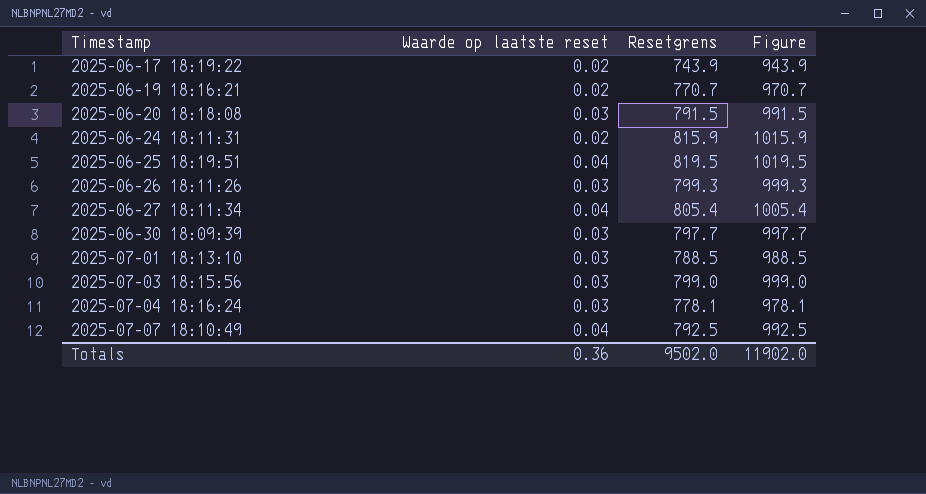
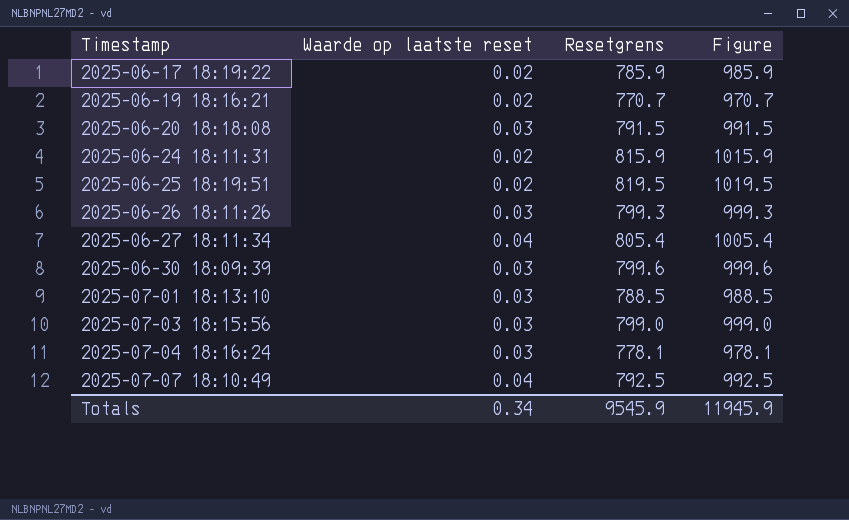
2025-06-17 18:19:22 | Resetgrens: 743.9 -> 785.9
2025-06-17 18:19:22 | Figure: 943.9 -> 985.9
2025-06-25 18:19:51 | Waarde op laatste reset: 0.04 -> 0.02
2025-06-30 18:09:39 | Resetgrens: 797.7 -> 799.6
2025-06-30 18:09:39 | Figure: 997.7 -> 999.6
Totals | Waarde op laatste reset: 0.36 -> 0.34
Totals | Resetgrens: 9502.0 -> 9545.9
Totals | Figure: 11902.0 -> 11945.9

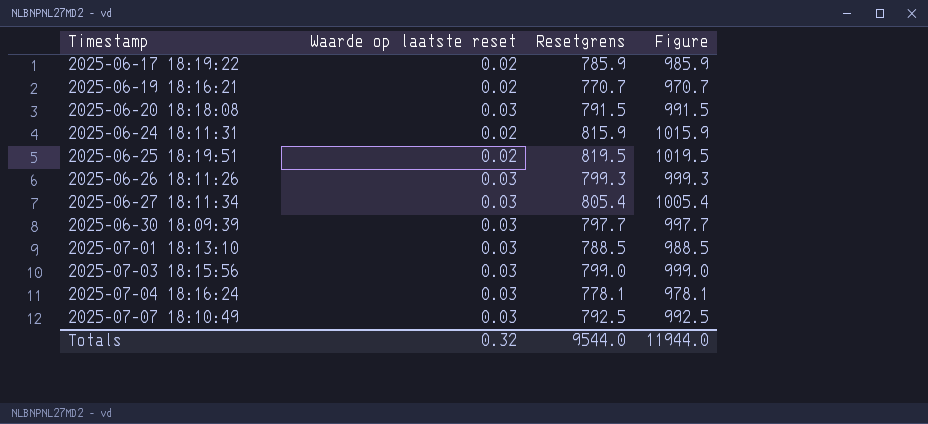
2025-06-27 18:11:34 | Waarde op laatste reset: 0.04 -> 0.03
2025-06-30 18:09:39 | Resetgrens: 799.6 -> 797.7
2025-06-30 18:09:39 | Figure: 999.6 -> 997.7
2025-07-07 18:10:49 | Waarde op laatste reset: 0.04 -> 0.03
Totals | Waarde op laatste reset: 0.34 -> 0.32
Totals | Resetgrens: 9545.9 -> 9544.0
Totals | Figure: 11945.9 -> 11944.0

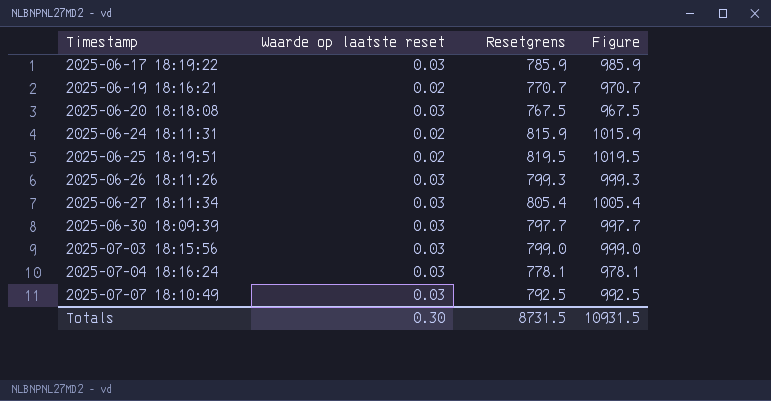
row 2025-07-01 18:13:10: 0.03 | 788.5 | 988.5 -> none
2025-06-17 18:19:22 | Waarde op laatste reset: 0.02 -> 0.03
2025-06-20 18:18:08 | Resetgrens: 791.5 -> 767.5
2025-06-20 18:18:08 | Figure: 991.5 -> 967.5
Totals | Waarde op laatste reset: 0.32 -> 0.30
Totals | Resetgrens: 9544.0 -> 8731.5
Totals | Figure: 11944.0 -> 10931.5

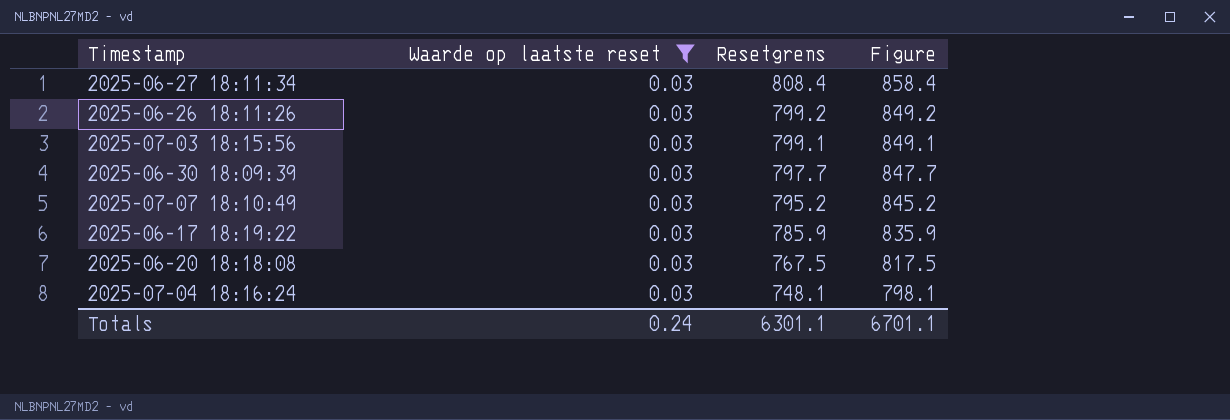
filter: none -> Waarde op laatste reset = 0.03
row order: Timestamp ascending -> Resetgrens descending
column Figure | formula: [Resetgrens] + 200 -> [Resetgrens] + 50
2025-06-27 18:11:34 | Resetgrens: 805.4 -> 808.4
2025-06-26 18:11:26 | Resetgrens: 799.3 -> 799.2
2025-07-03 18:15:56 | Resetgrens: 799.0 -> 799.1
2025-07-07 18:10:49 | Resetgrens: 792.5 -> 795.2
2025-07-04 18:16:24 | Resetgrens: 778.1 -> 748.1
Totals | Waarde op laatste reset: 0.30 -> 0.24
Totals | Resetgrens: 8731.5 -> 6301.1
Totals | Figure: 10931.5 -> 6701.1

